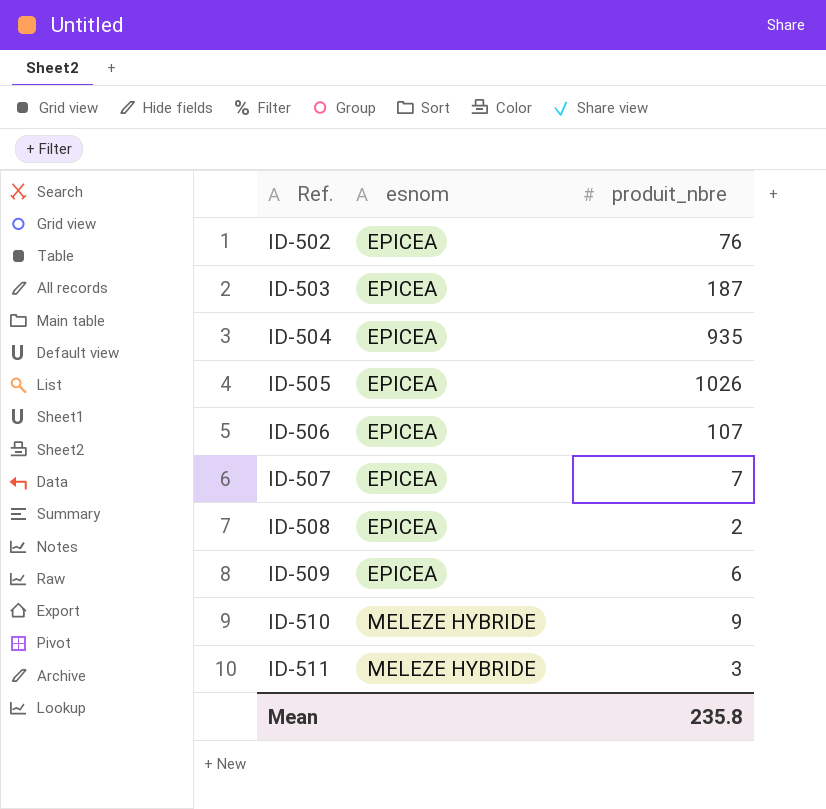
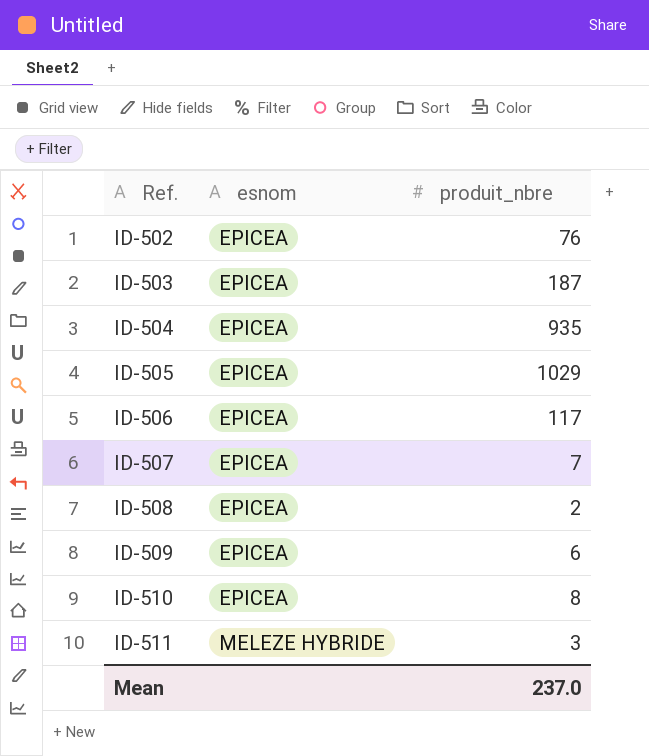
ID-505 | produit_nbre: 1026 -> 1029
ID-506 | produit_nbre: 107 -> 117
ID-510 | esnom: MELEZE HYBRIDE -> EPICEA
ID-510 | produit_nbre: 9 -> 8
Mean | produit_nbre: 235.8 -> 237.0

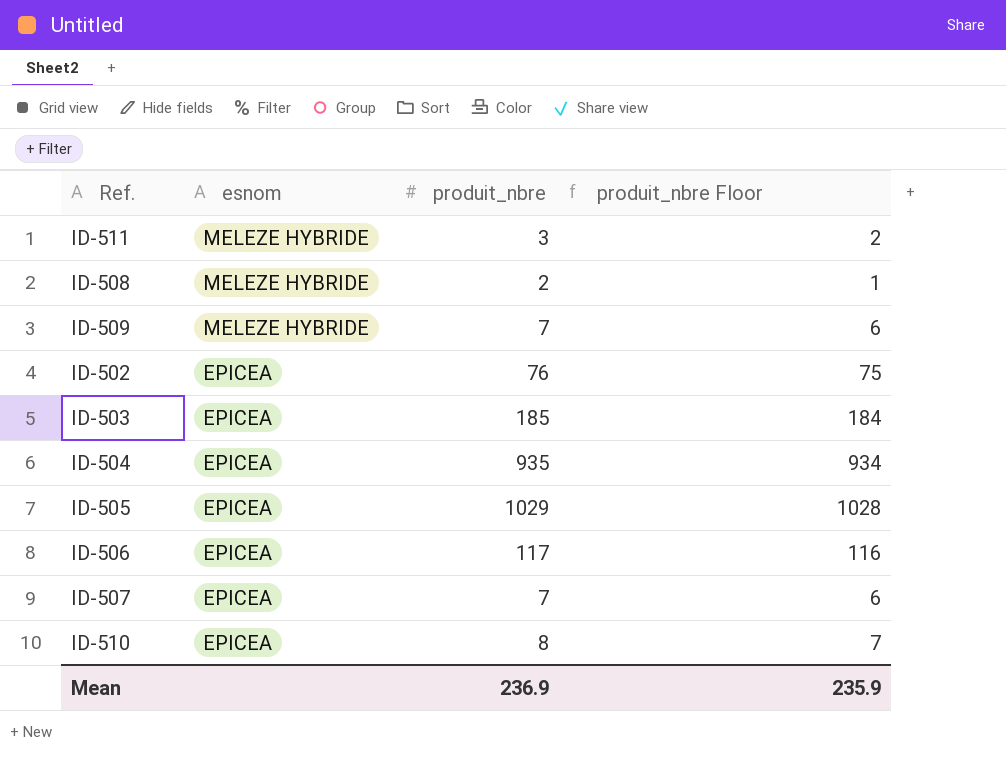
row order: Ref. ascending -> esnom descending
column produit_nbre Floor | formula: none -> [produit_nbre] - 1
ID-508 | esnom: EPICEA -> MELEZE HYBRIDE
ID-509 | esnom: EPICEA -> MELEZE HYBRIDE
ID-509 | produit_nbre: 6 -> 7
ID-503 | produit_nbre: 187 -> 185
Mean | produit_nbre: 237.0 -> 236.9

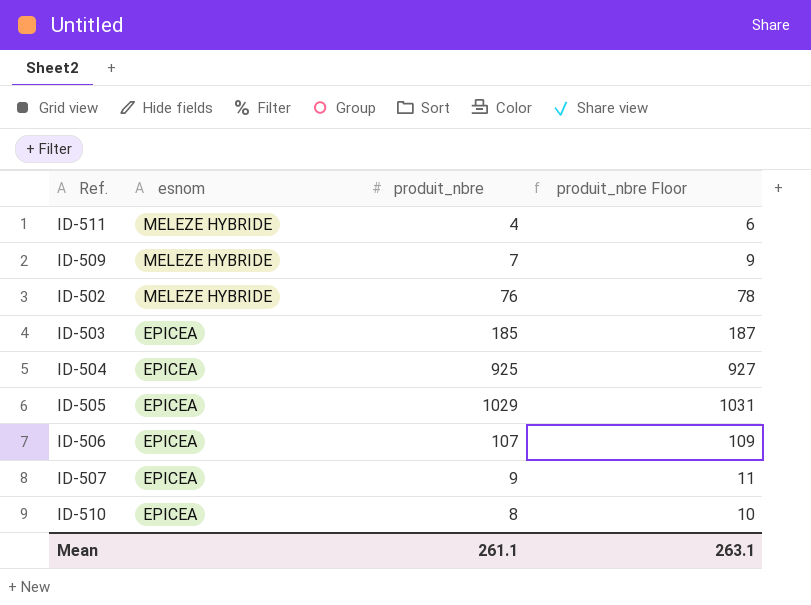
column produit_nbre Floor | formula: [produit_nbre] - 1 -> [produit_nbre] + 2
row ID-508: MELEZE HYBRIDE | 2 | 1 -> none
ID-511 | produit_nbre: 3 -> 4
ID-502 | esnom: EPICEA -> MELEZE HYBRIDE
ID-504 | produit_nbre: 935 -> 925
ID-506 | produit_nbre: 117 -> 107
ID-507 | produit_nbre: 7 -> 9
Mean | produit_nbre: 236.9 -> 261.1
Mean | produit_nbre Floor: 235.9 -> 263.1

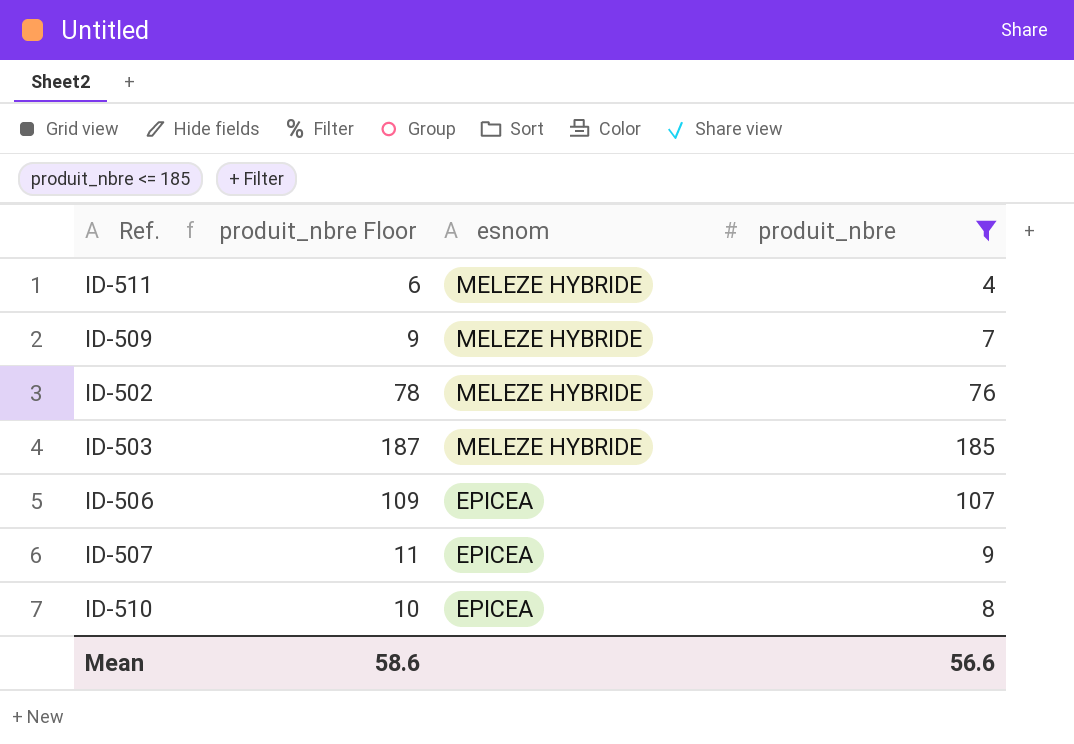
filter: none -> produit_nbre <= 185
column produit_nbre Floor | position: 4 -> 2
ID-503 | esnom: EPICEA -> MELEZE HYBRIDE
Mean | produit_nbre Floor: 263.1 -> 58.6
Mean | produit_nbre: 261.1 -> 56.6

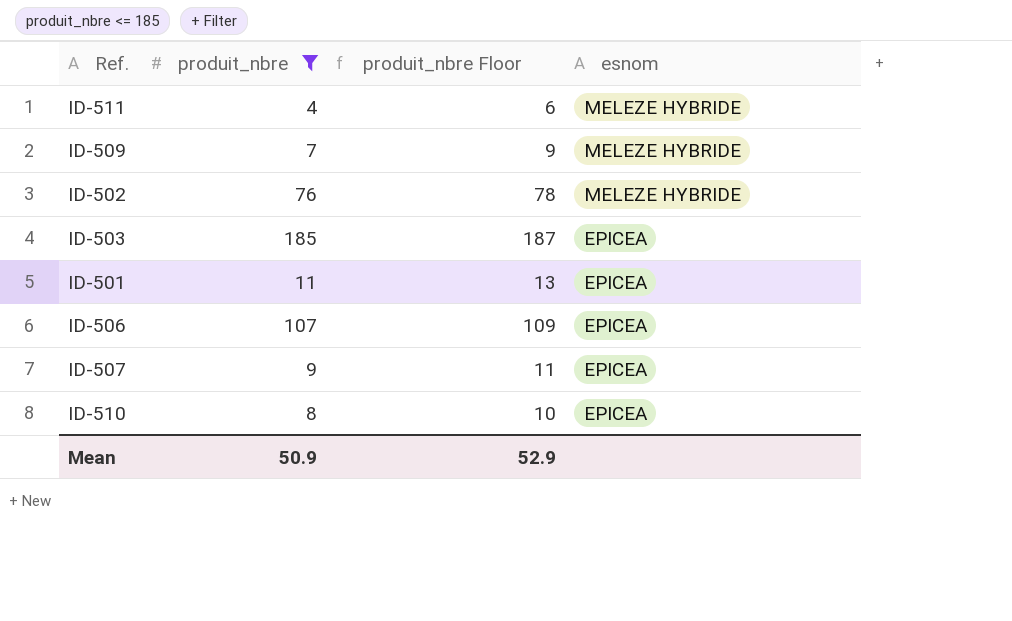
column produit_nbre | position: 4 -> 2
ID-503 | esnom: MELEZE HYBRIDE -> EPICEA
row ID-501: none -> 11 | 13 | EPICEA
Mean | produit_nbre: 56.6 -> 50.9
Mean | produit_nbre Floor: 58.6 -> 52.9

